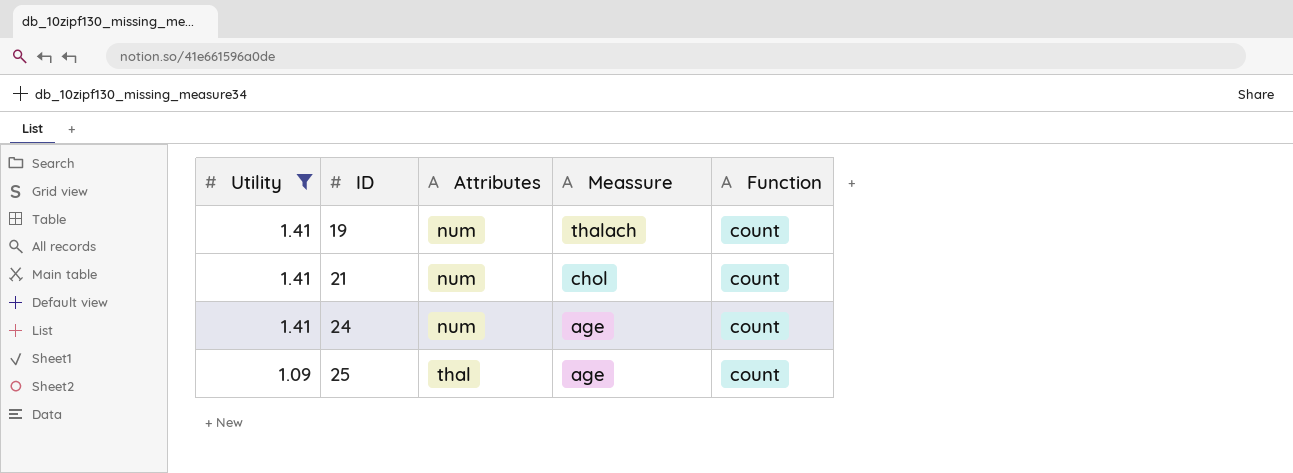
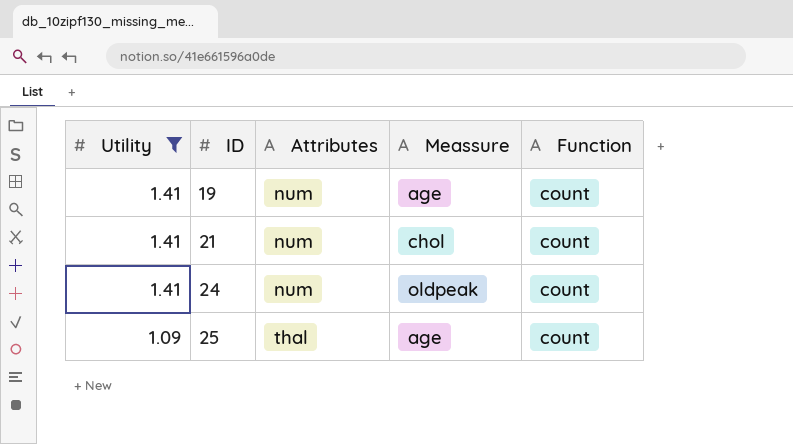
19 | Meassure: thalach -> age
24 | Meassure: age -> oldpeak

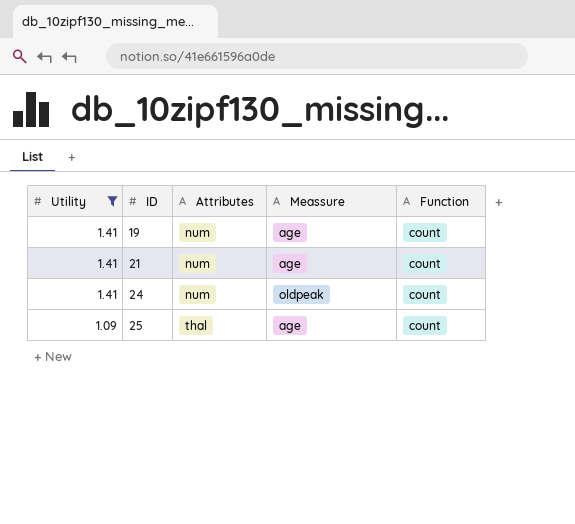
21 | Meassure: chol -> age

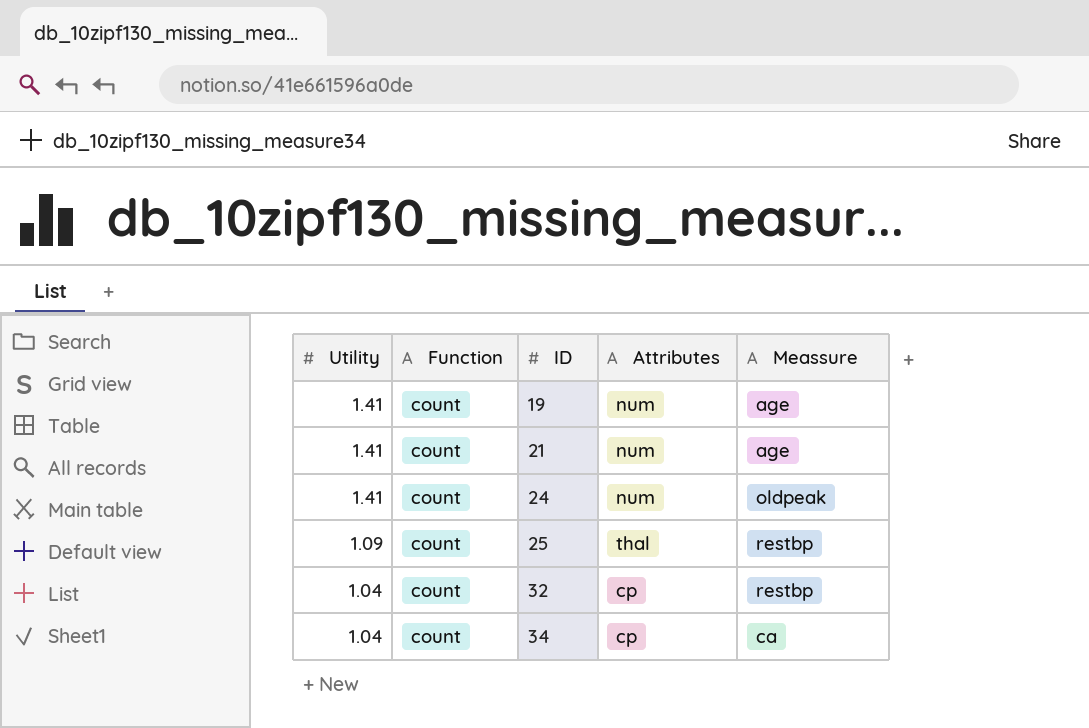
filter: Utility != 1.04 -> none
column Function | position: 5 -> 2
25 | Meassure: age -> restbp

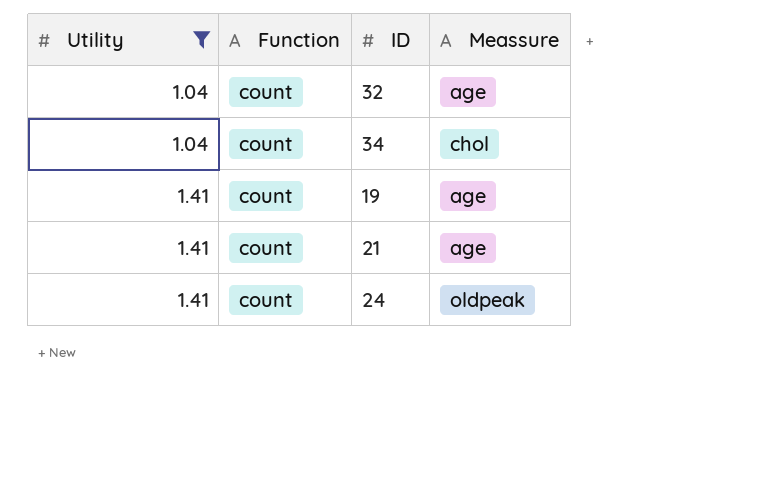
filter: none -> Utility != 1.09
row order: Utility descending -> Utility ascending
column Attributes | position: 4 -> none
32 | Meassure: restbp -> age
34 | Meassure: ca -> chol

